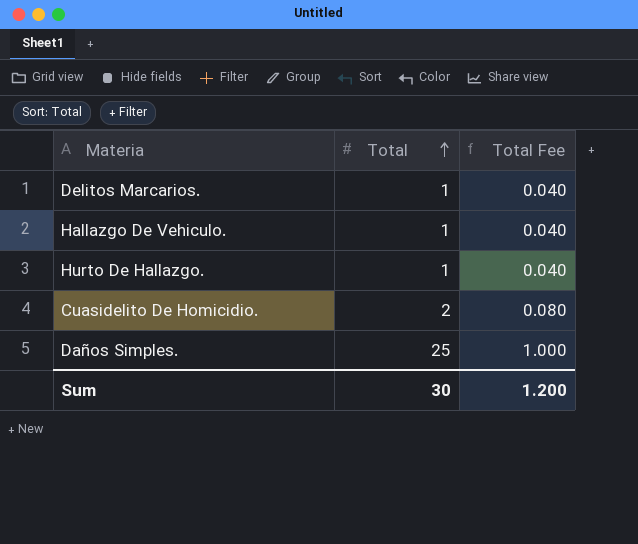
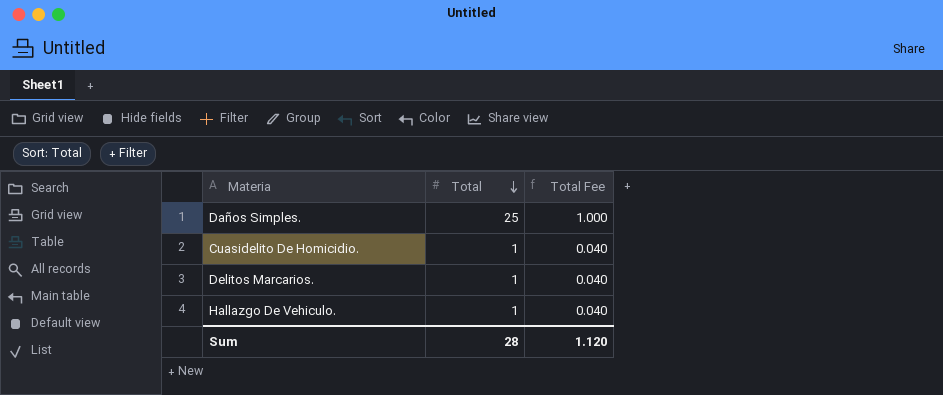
row order: Total ascending -> Total descending
row Hurto De Hallazgo.: 1 | 0.040 -> none
Cuasidelito De Homicidio. | Total: 2 -> 1
Cuasidelito De Homicidio. | Total Fee: 0.080 -> 0.040
Sum | Total: 30 -> 28
Sum | Total Fee: 1.200 -> 1.120

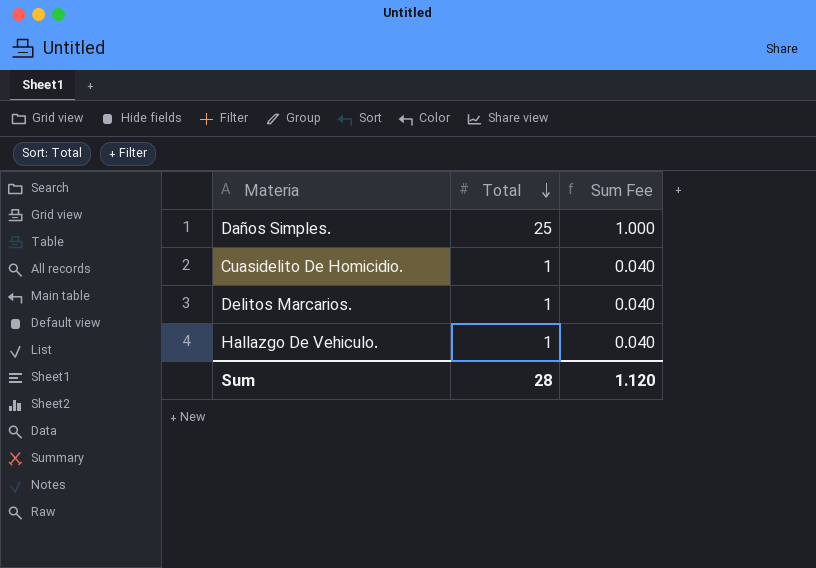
column name: Total Fee -> Sum Fee

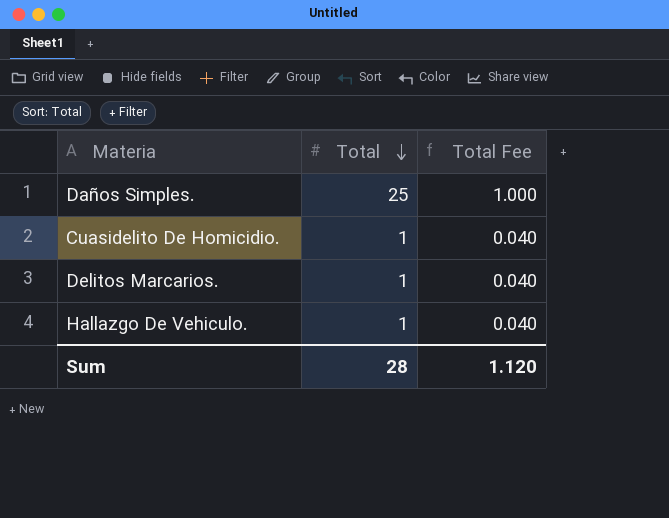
column name: Sum Fee -> Total Fee

